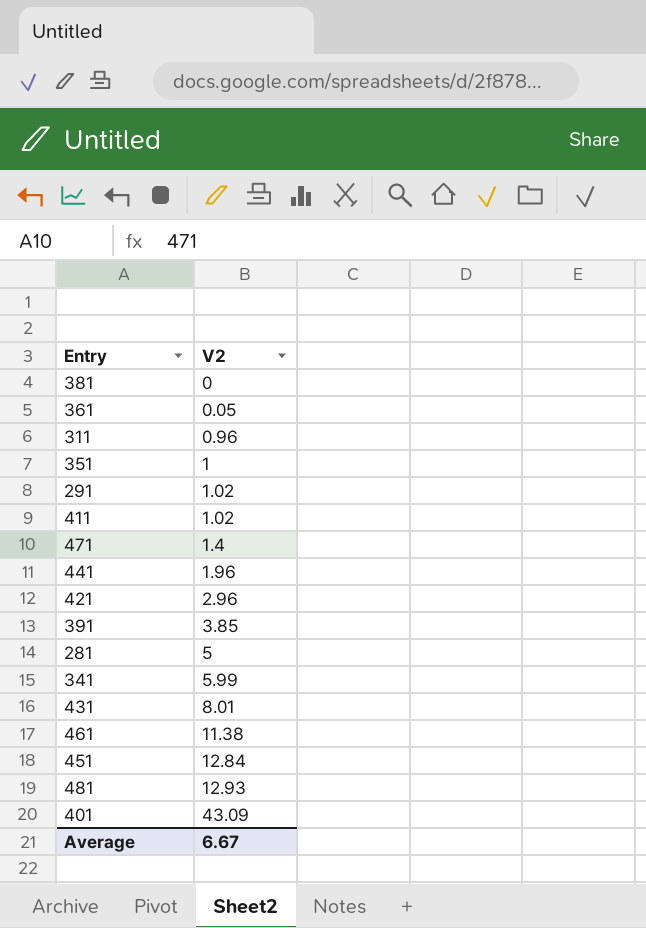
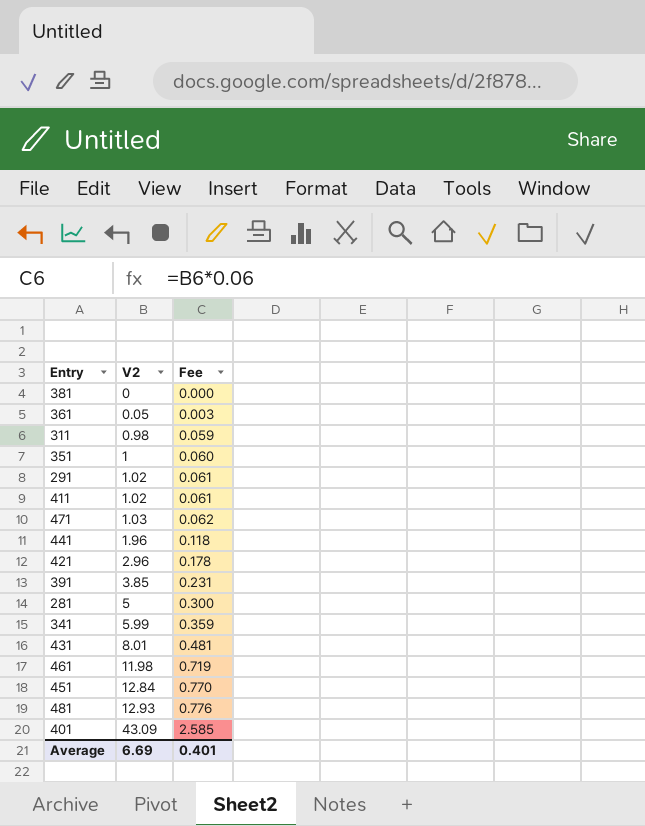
column Fee | formula: none -> [V2] * 0.06
311 | V2: 0.96 -> 0.98
471 | V2: 1.4 -> 1.03
461 | V2: 11.38 -> 11.98
Average | V2: 6.67 -> 6.69

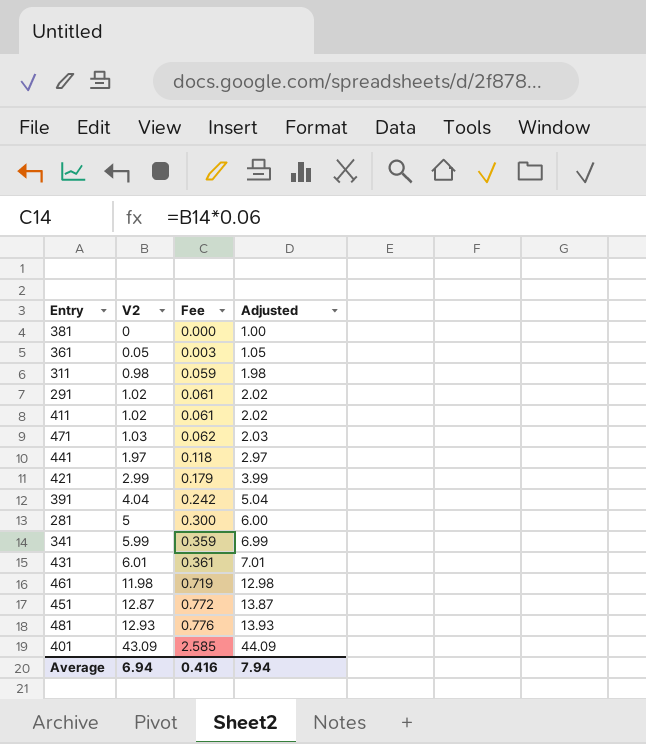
column Adjusted | formula: none -> [V2] + 1
row 351: 1 | 0.060 -> none
441 | V2: 1.96 -> 1.97
421 | V2: 2.96 -> 2.99
421 | Fee: 0.178 -> 0.179
391 | V2: 3.85 -> 4.04
391 | Fee: 0.231 -> 0.242
431 | V2: 8.01 -> 6.01
431 | Fee: 0.481 -> 0.361
451 | V2: 12.84 -> 12.87
451 | Fee: 0.770 -> 0.772
Average | V2: 6.69 -> 6.94
Average | Fee: 0.401 -> 0.416

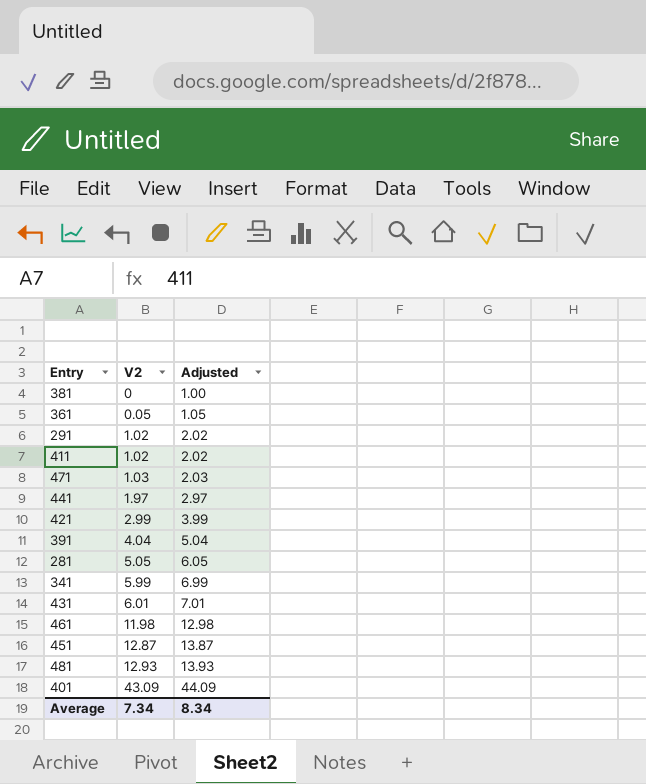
column Fee | formula: [V2] * 0.06 -> none
row 311: 0.98 | 0.059 | 1.98 -> none
281 | V2: 5 -> 5.05
281 | Adjusted: 6.00 -> 6.05
Average | V2: 6.94 -> 7.34
Average | Adjusted: 7.94 -> 8.34

